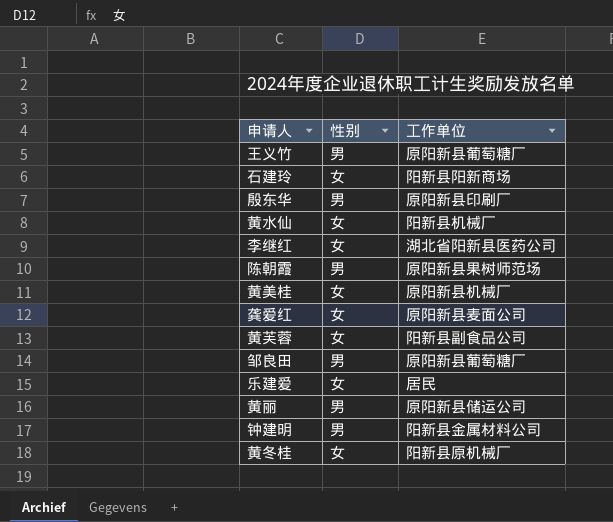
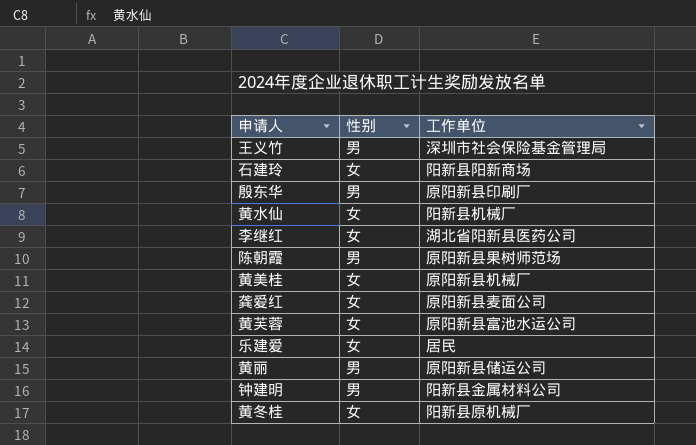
row 邹良田: 男 | 原阳新县葡萄糖厂 -> none
王义竹 | 工作单位: 原阳新县葡萄糖厂 -> 深圳市社会保险基金管理局
黄芙蓉 | 工作单位: 阳新县副食品公司 -> 原阳新县富池水运公司

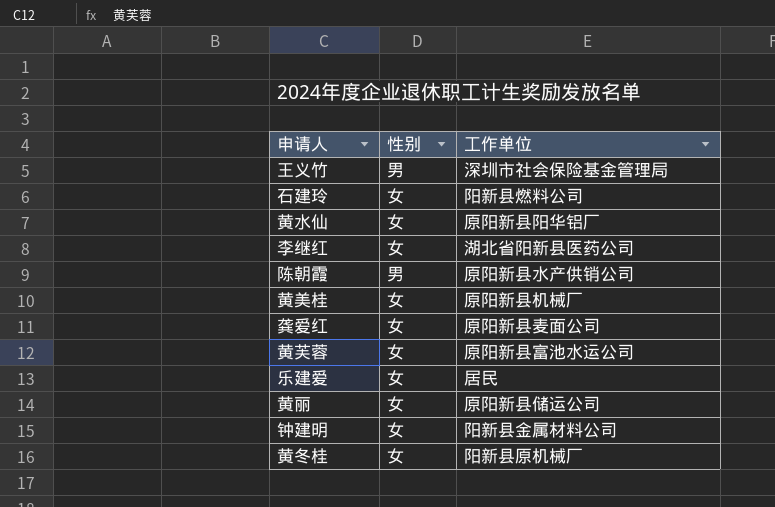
row 殷东华: 男 | 原阳新县印刷厂 -> none
石建玲 | 工作单位: 阳新县阳新商场 -> 阳新县燃料公司
黄水仙 | 工作单位: 阳新县机械厂 -> 原阳新县阳华铝厂
陈朝霞 | 工作单位: 原阳新县果树师范场 -> 原阳新县水产供销公司
黄丽 | 性别: 男 -> 女
钟建明 | 性别: 男 -> 女

